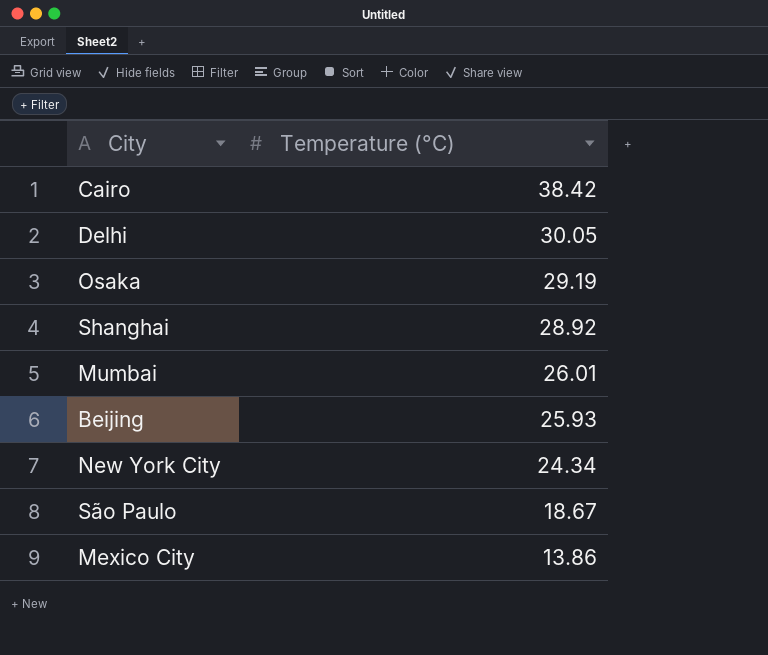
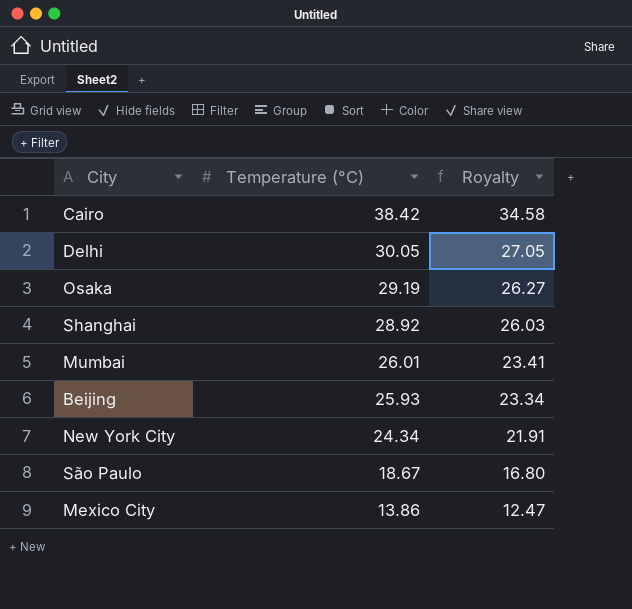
column Royalty | formula: none -> [Temperature (°C)] * 0.9

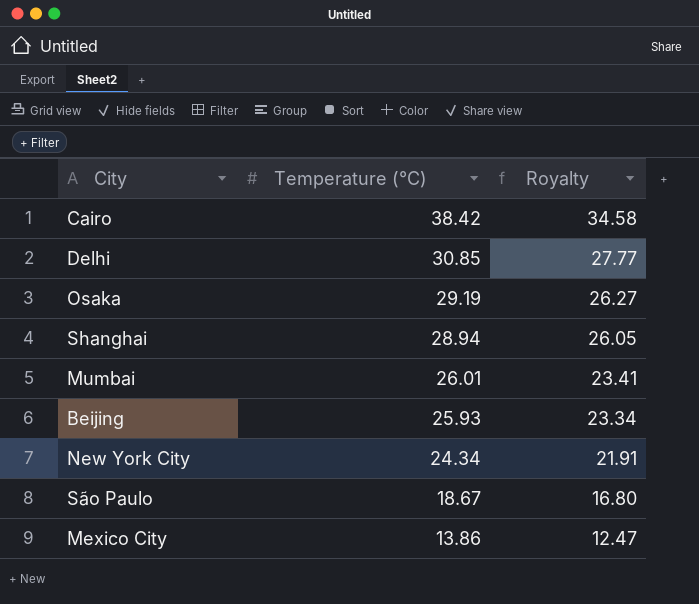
Delhi | Temperature (°C): 30.05 -> 30.85
Delhi | Royalty: 27.05 -> 27.77
Shanghai | Temperature (°C): 28.92 -> 28.94
Shanghai | Royalty: 26.03 -> 26.05

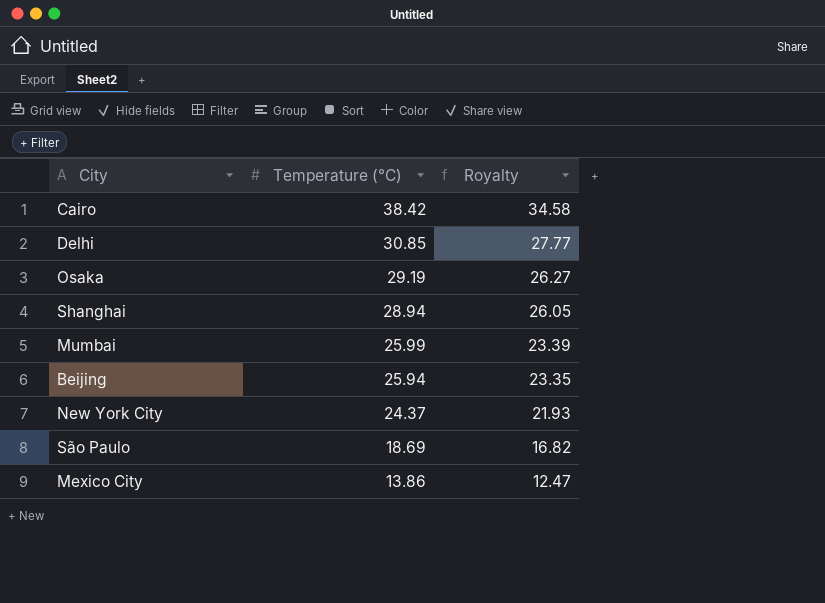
Mumbai | Temperature (°C): 26.01 -> 25.99
Mumbai | Royalty: 23.41 -> 23.39
Beijing | Temperature (°C): 25.93 -> 25.94
Beijing | Royalty: 23.34 -> 23.35
New York City | Temperature (°C): 24.34 -> 24.37
New York City | Royalty: 21.91 -> 21.93
São Paulo | Temperature (°C): 18.67 -> 18.69
São Paulo | Royalty: 16.80 -> 16.82

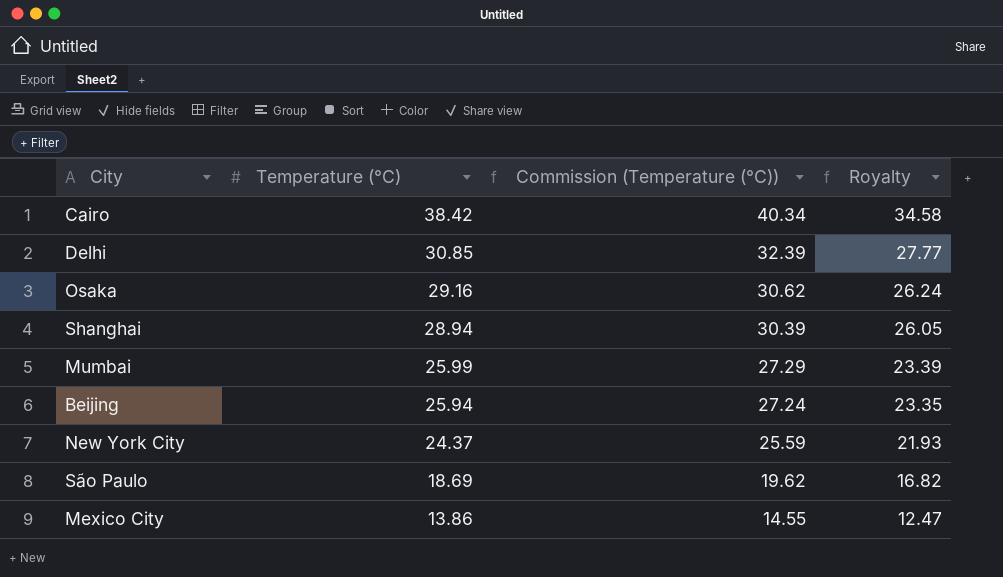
column Commission (Temperature (°C)) | formula: none -> [Temperature (°C)] * 1.05
Osaka | Temperature (°C): 29.19 -> 29.16
Osaka | Royalty: 26.27 -> 26.24

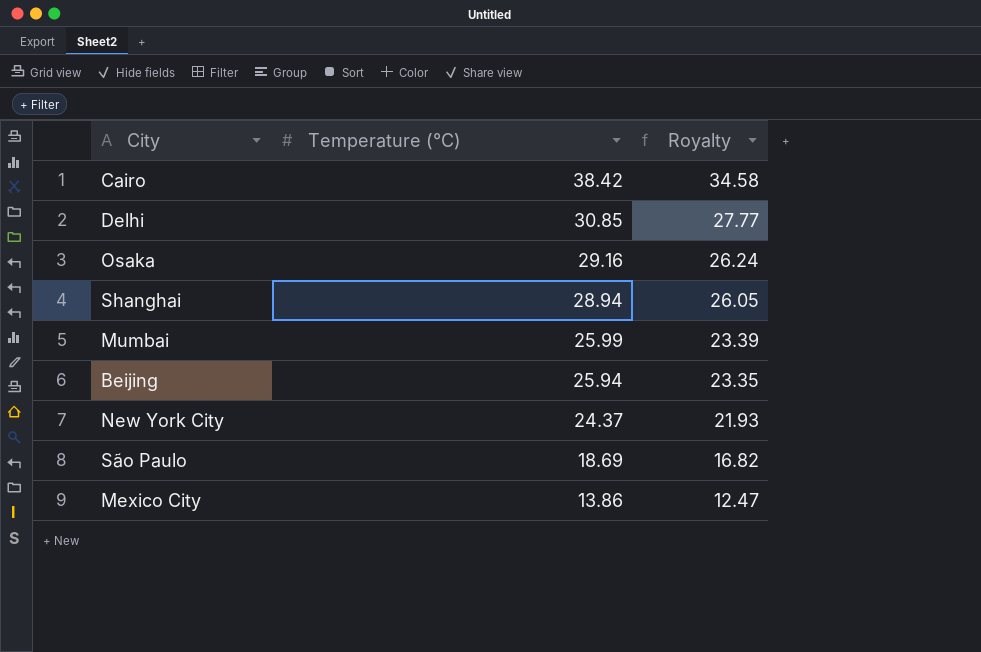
column Commission (Temperature (°C)) | formula: [Temperature (°C)] * 1.05 -> none

